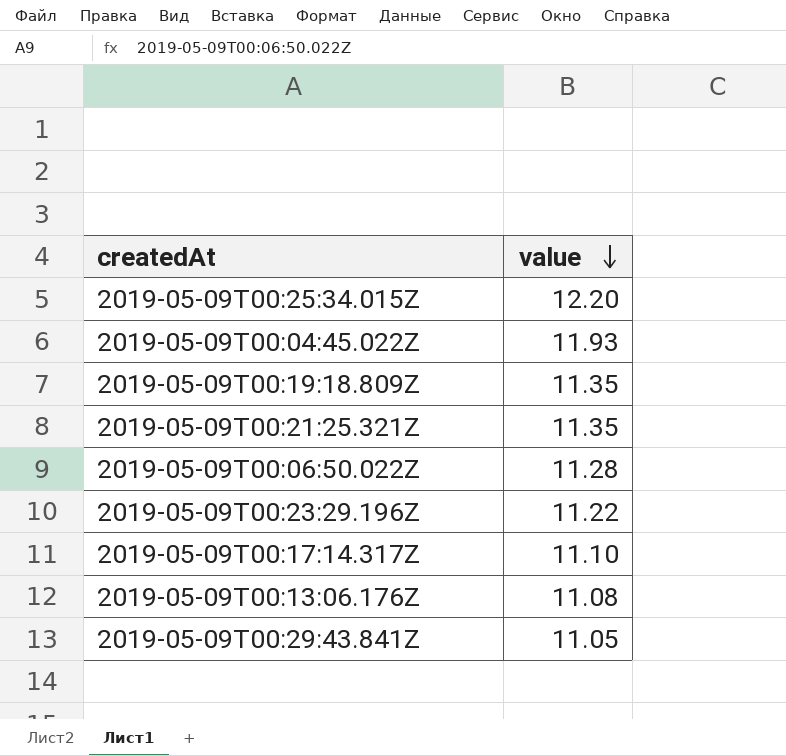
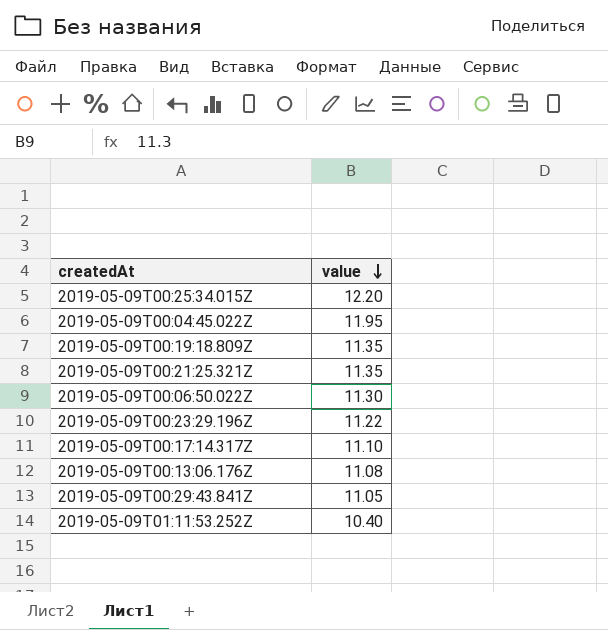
2019-05-09T00:04:45.022Z | value: 11.93 -> 11.95
2019-05-09T00:06:50.022Z | value: 11.28 -> 11.30
row 2019-05-09T01:11:53.252Z: none -> 10.40

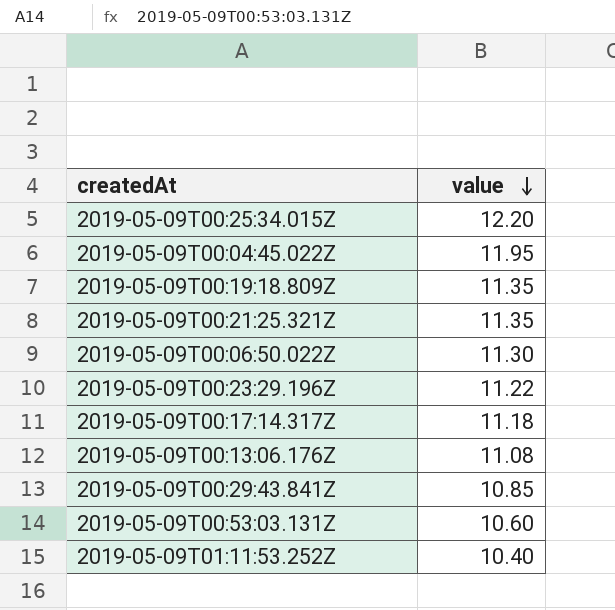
2019-05-09T00:17:14.317Z | value: 11.10 -> 11.18
2019-05-09T00:29:43.841Z | value: 11.05 -> 10.85
row 2019-05-09T00:53:03.131Z: none -> 10.60

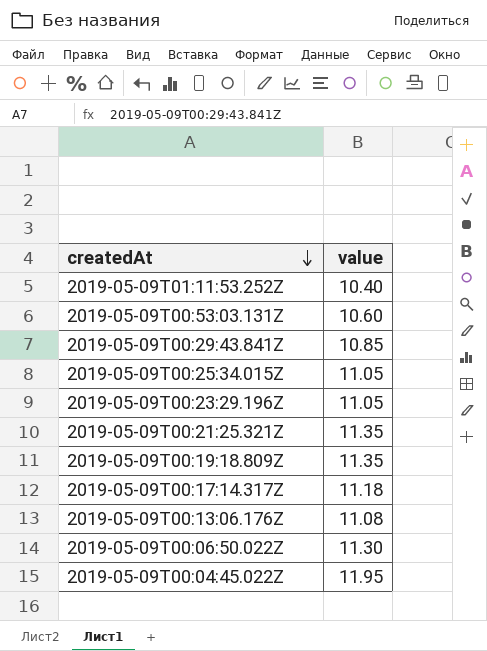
row order: value descending -> createdAt descending
2019-05-09T00:25:34.015Z | value: 12.20 -> 11.05
2019-05-09T00:23:29.196Z | value: 11.22 -> 11.05

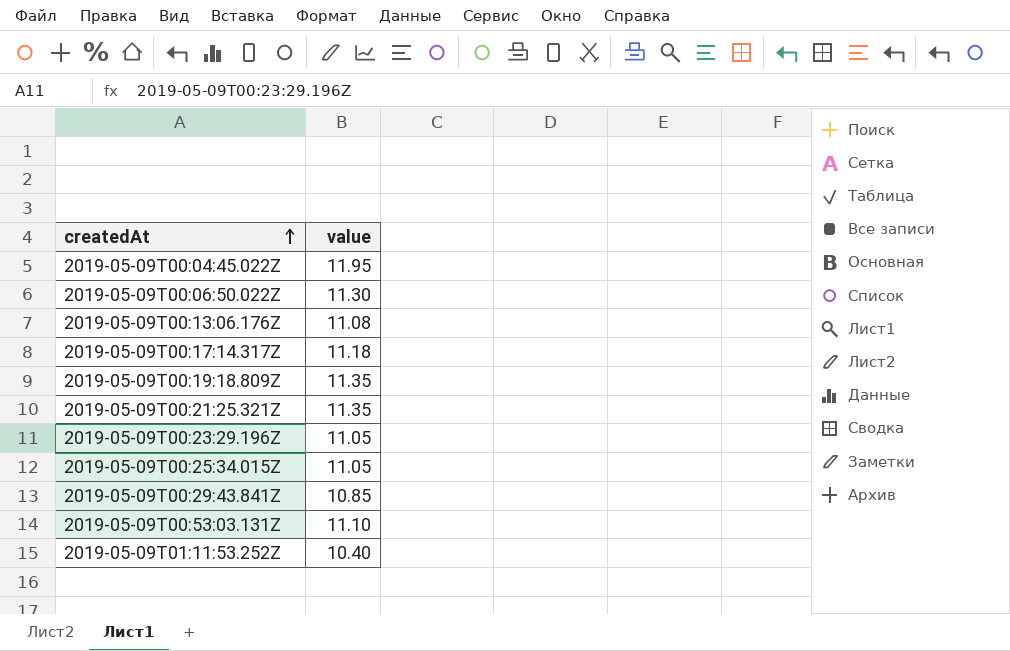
row order: createdAt descending -> createdAt ascending
2019-05-09T00:53:03.131Z | value: 10.60 -> 11.10

